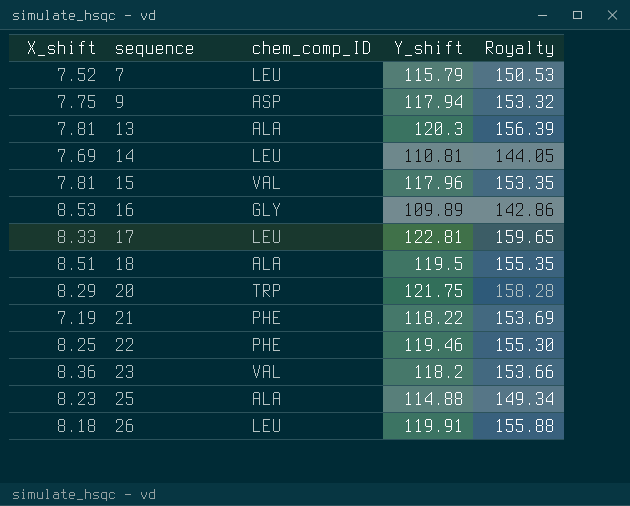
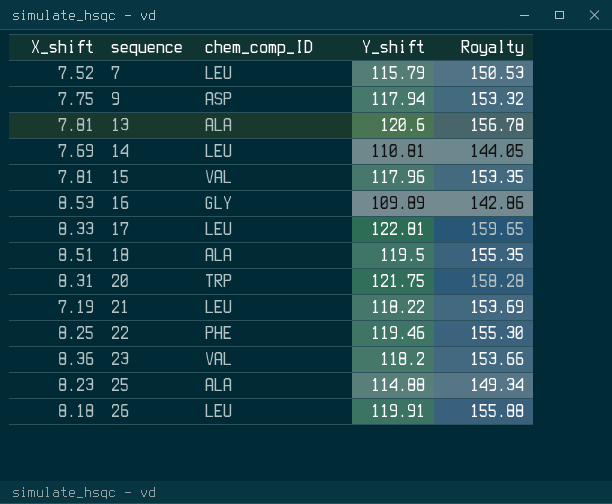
13 | Y_shift: 120.3 -> 120.6
13 | Royalty: 156.39 -> 156.78
20 | X_shift: 8.29 -> 8.31
21 | chem_comp_ID: PHE -> LEU

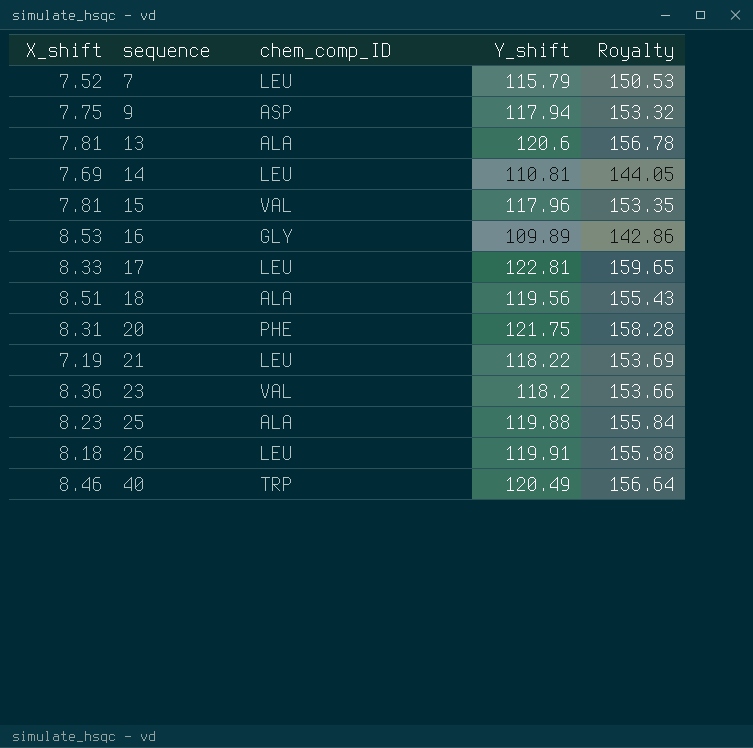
row 22: 8.25 | PHE | 119.46 | 155.30 -> none
18 | Y_shift: 119.5 -> 119.56
18 | Royalty: 155.35 -> 155.43
20 | chem_comp_ID: TRP -> PHE
25 | Y_shift: 114.88 -> 119.88
25 | Royalty: 149.34 -> 155.84
row 40: none -> 8.46 | TRP | 120.49 | 156.64

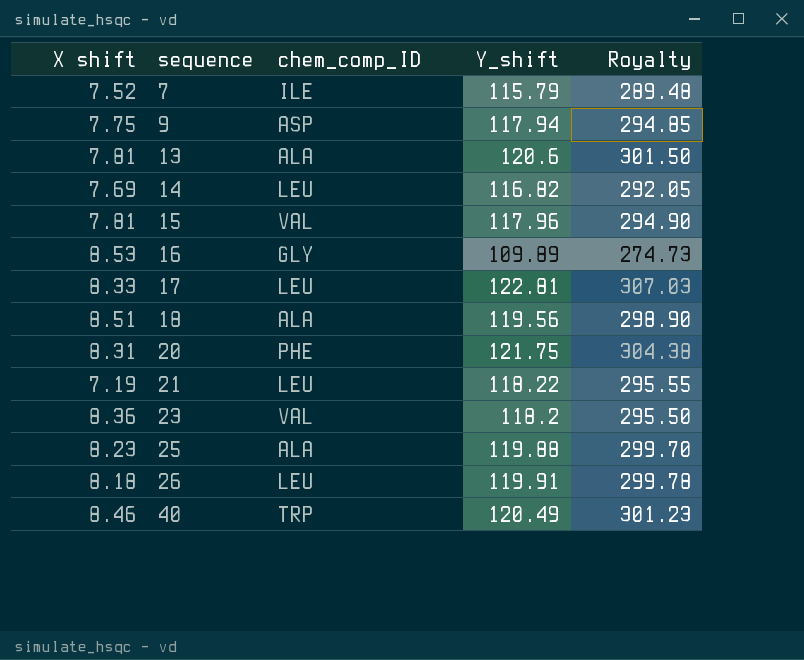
column name: X_shift -> X shift
column Royalty | formula: [Y_shift] * 1.3 -> [Y_shift] * 2.5
7 | chem_comp_ID: LEU -> ILE
14 | Y_shift: 110.81 -> 116.82

